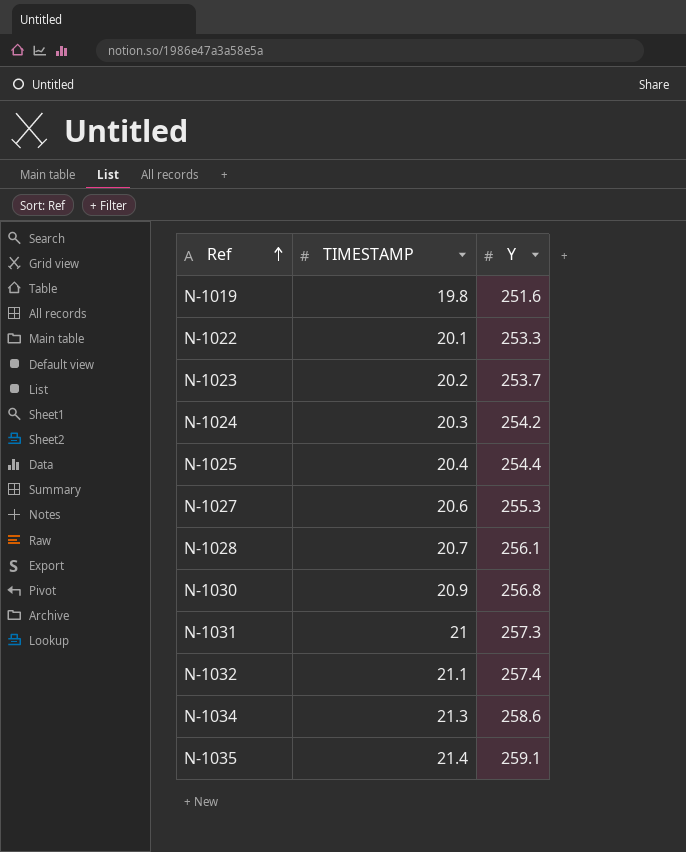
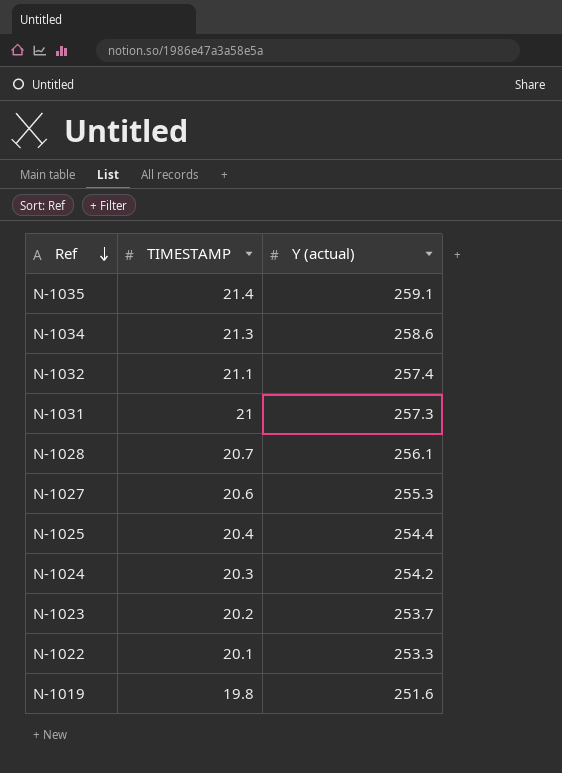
row order: Ref ascending -> Ref descending
column name: Y -> Y (actual)
row N-1030: 20.9 | 256.8 -> none

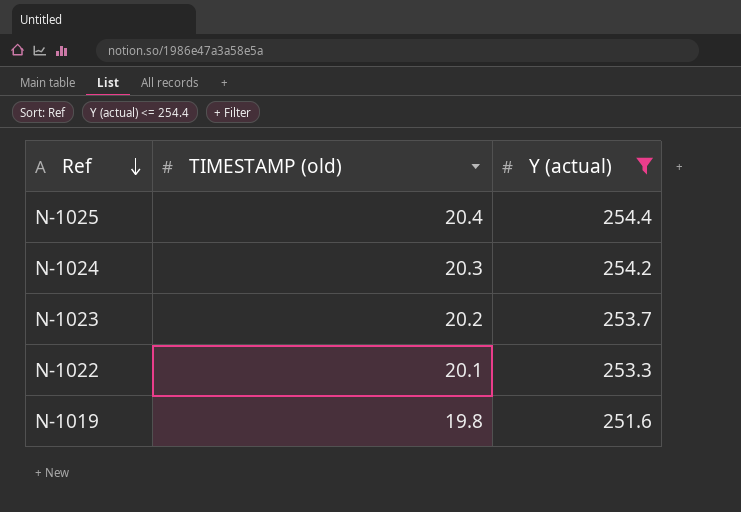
filter: none -> Y (actual) <= 254.4
column name: TIMESTAMP -> TIMESTAMP (old)

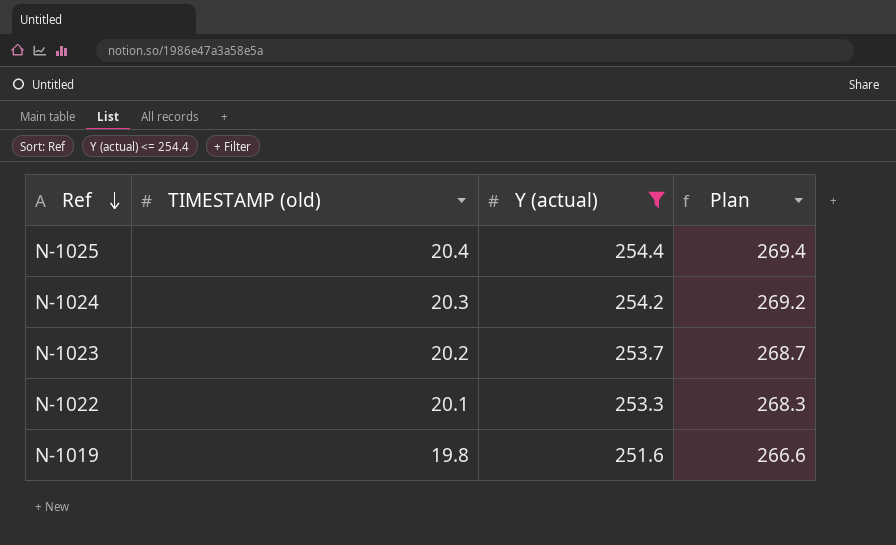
column Plan | formula: none -> [Y (actual)] + 15

